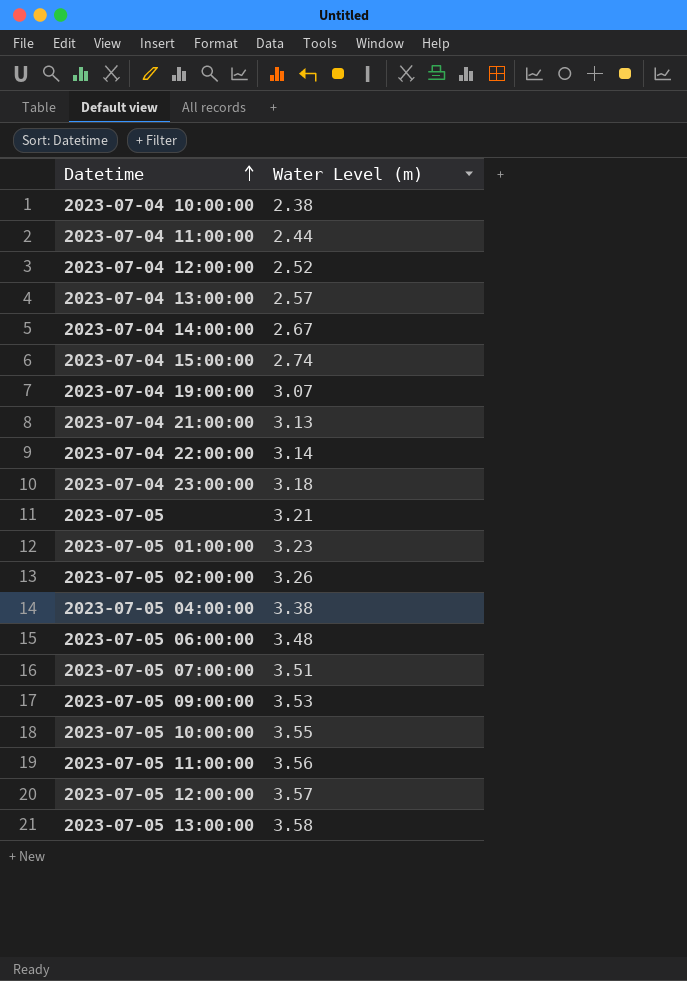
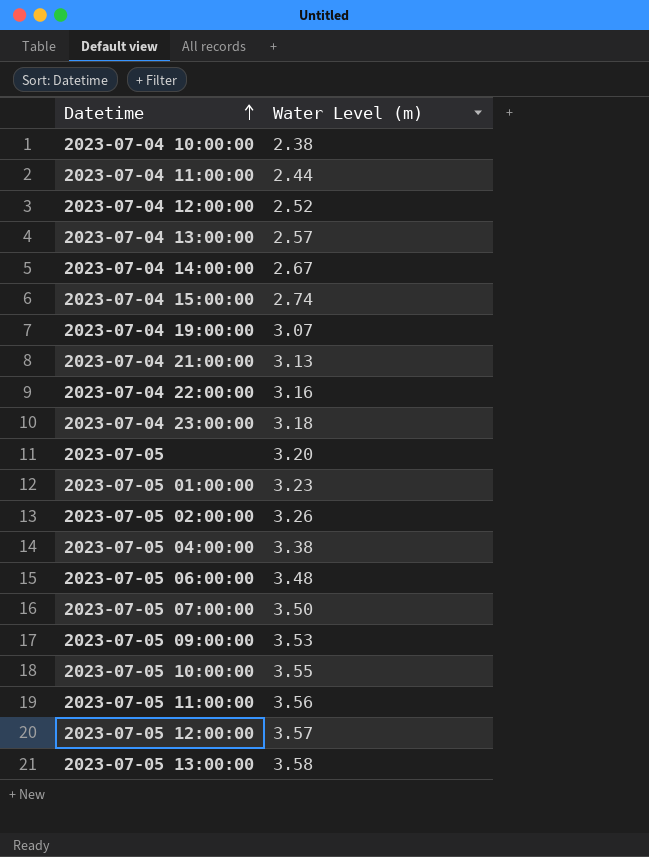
2023-07-04 22:00:00 | Water Level (m): 3.14 -> 3.16
2023-07-05 | Water Level (m): 3.21 -> 3.20
2023-07-05 07:00:00 | Water Level (m): 3.51 -> 3.50

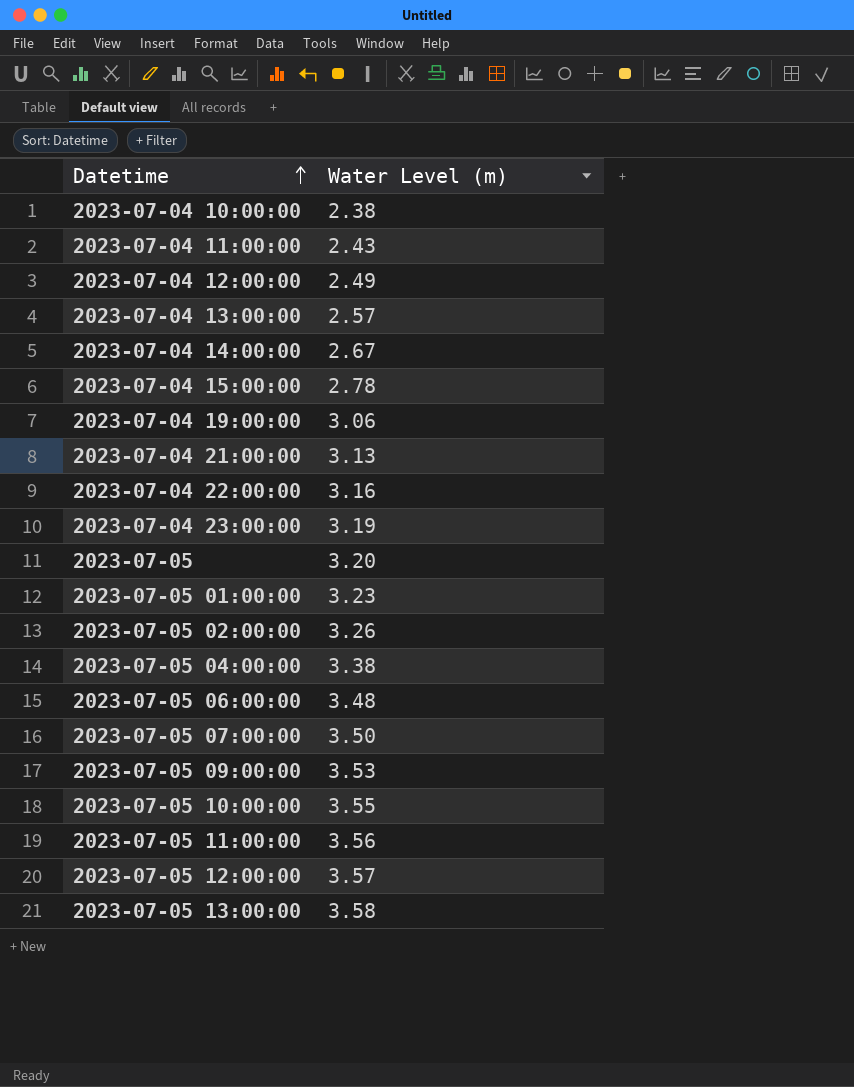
2023-07-04 11:00:00 | Water Level (m): 2.44 -> 2.43
2023-07-04 12:00:00 | Water Level (m): 2.52 -> 2.49
2023-07-04 15:00:00 | Water Level (m): 2.74 -> 2.78
2023-07-04 19:00:00 | Water Level (m): 3.07 -> 3.06
2023-07-04 23:00:00 | Water Level (m): 3.18 -> 3.19

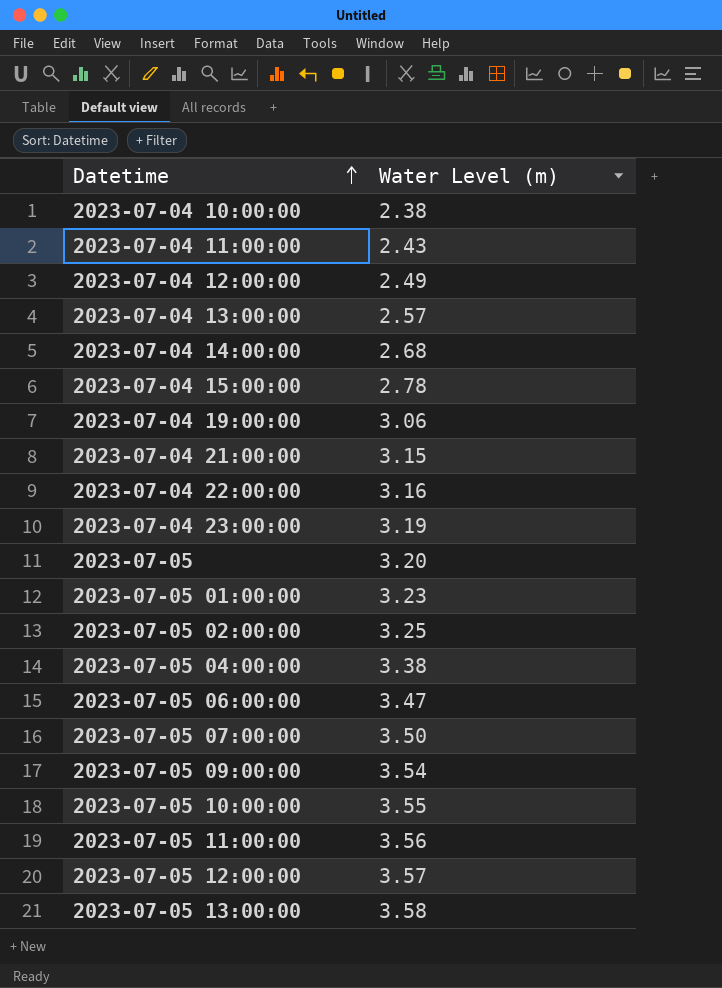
2023-07-04 14:00:00 | Water Level (m): 2.67 -> 2.68
2023-07-04 21:00:00 | Water Level (m): 3.13 -> 3.15
2023-07-05 02:00:00 | Water Level (m): 3.26 -> 3.25
2023-07-05 06:00:00 | Water Level (m): 3.48 -> 3.47
2023-07-05 09:00:00 | Water Level (m): 3.53 -> 3.54

